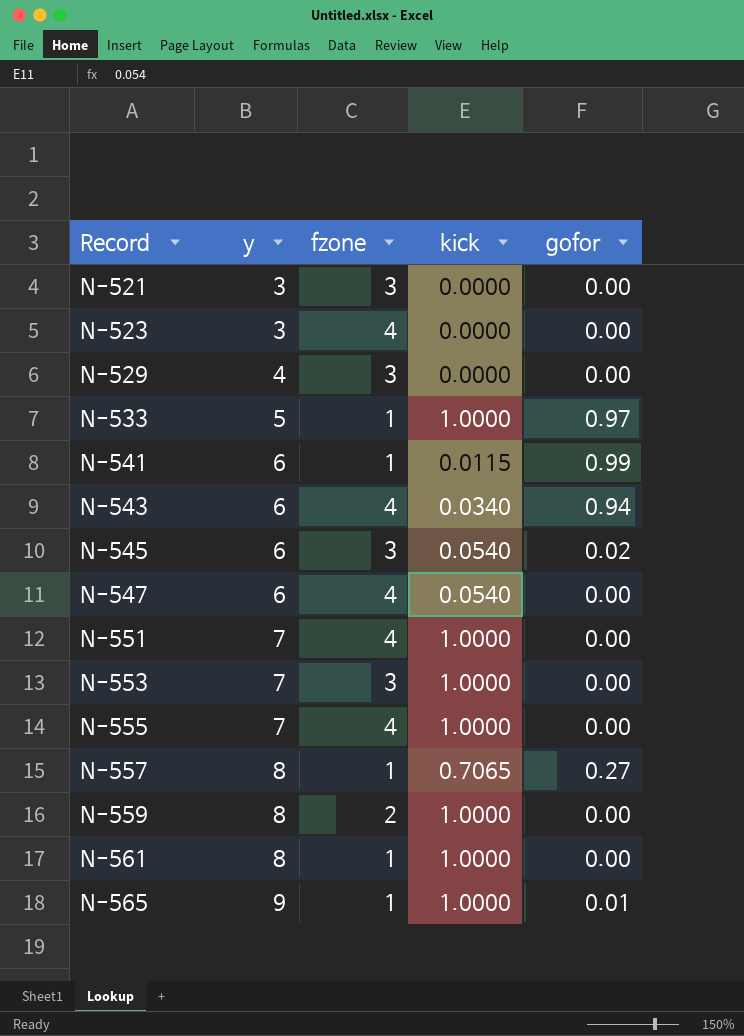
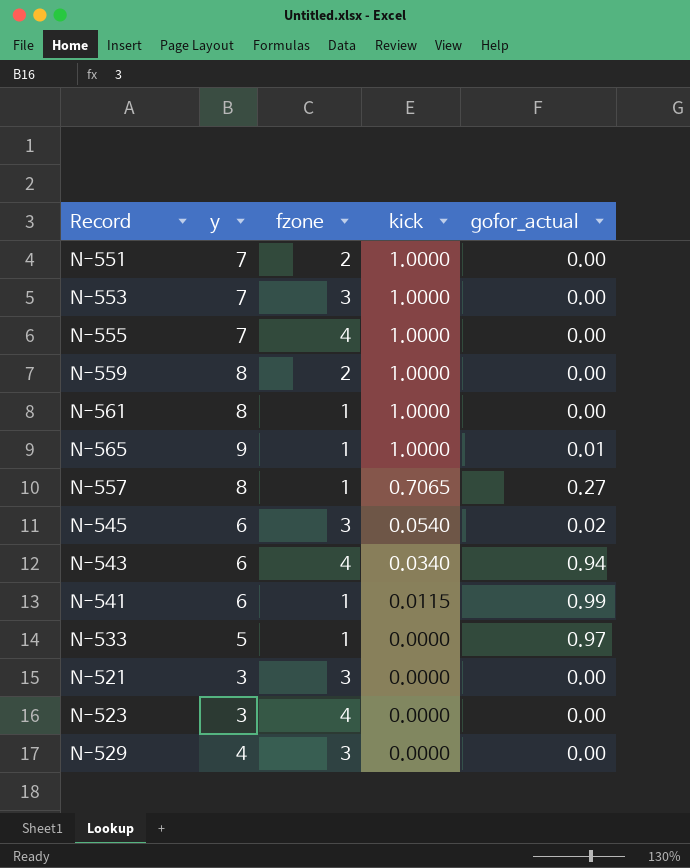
row order: Record ascending -> kick descending
column name: gofor -> gofor_actual
row N-547: 6 | 4 | 0.0540 | 0.00 -> none
N-551 | fzone: 4 -> 2
N-533 | kick: 1.0000 -> 0.0000

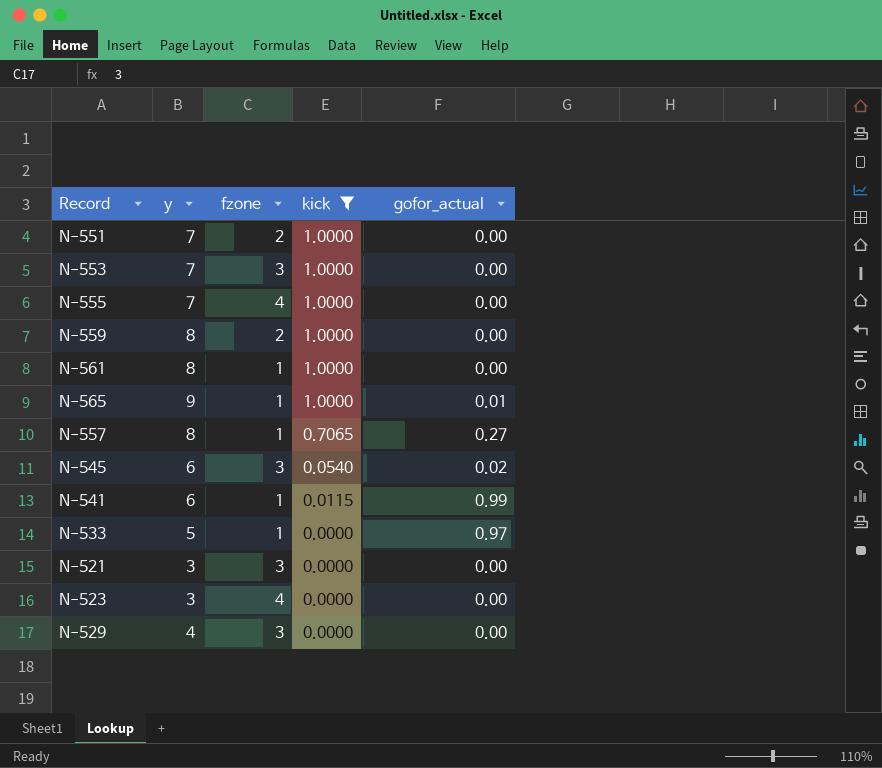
filter: none -> kick != 0.0340

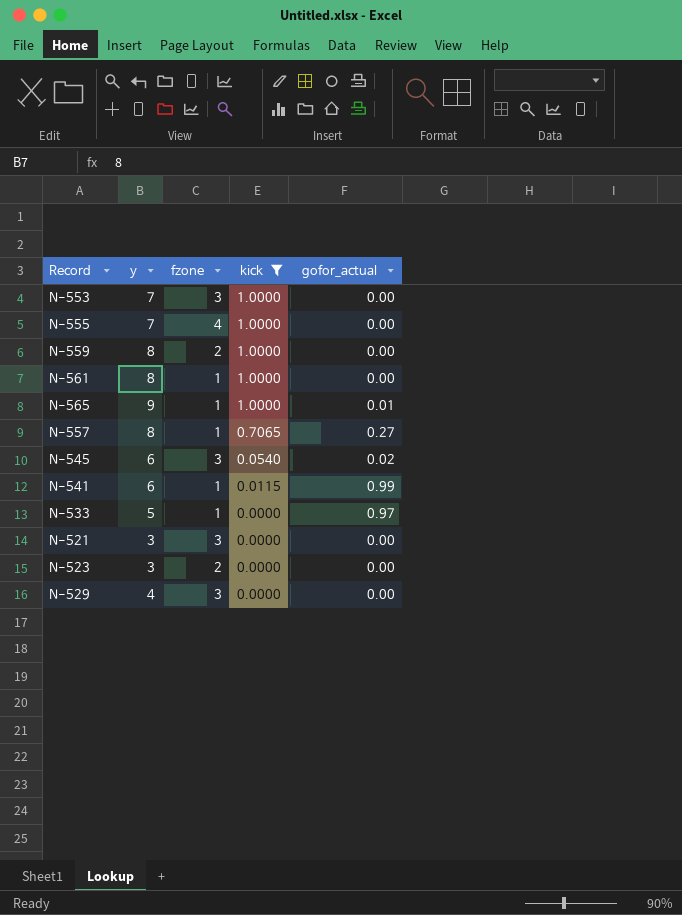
row N-551: 7 | 2 | 1.0000 | 0.00 -> none
N-523 | fzone: 4 -> 2

